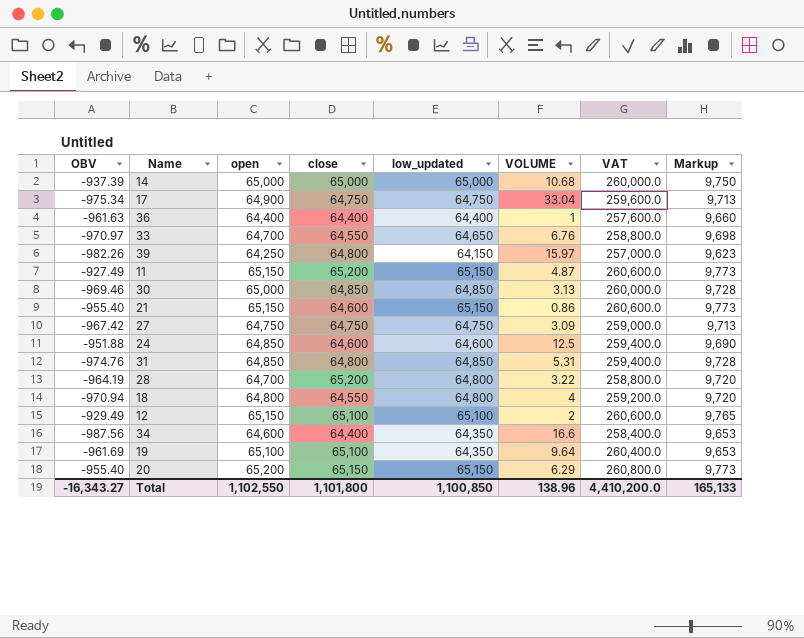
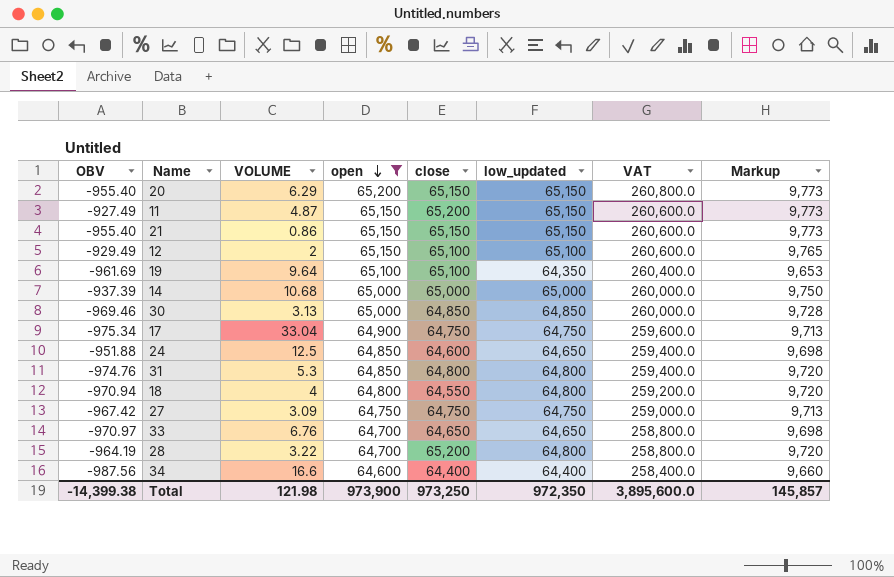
filter: none -> open >= 64,600
row order: none -> open descending
column VOLUME | position: 6 -> 3
21 | close: 64,600 -> 65,150
24 | low_updated: 64,600 -> 64,650
24 | Markup: 9,690 -> 9,698
31 | VOLUME: 5.31 -> 5.3
31 | low_updated: 64,850 -> 64,800
31 | Markup: 9,728 -> 9,720
33 | close: 64,550 -> 64,650
34 | low_updated: 64,350 -> 64,400
34 | Markup: 9,653 -> 9,660
Total | OBV: -16,343.27 -> -14,399.38
Total | VOLUME: 138.96 -> 121.98
Total | open: 1,102,550 -> 973,900
Total | close: 1,101,800 -> 973,250
Total | low_updated: 1,100,850 -> 972,350
Total | VAT: 4,410,200.0 -> 3,895,600.0
Total | Markup: 165,133 -> 145,857

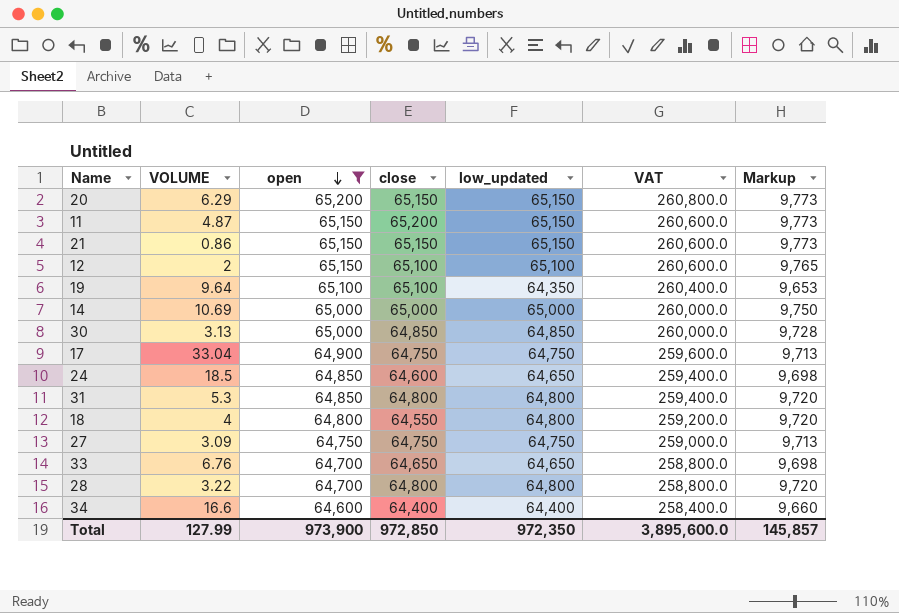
column OBV | position: 1 -> none
14 | VOLUME: 10.68 -> 10.69
24 | VOLUME: 12.5 -> 18.5
28 | close: 65,200 -> 64,800
Total | VOLUME: 121.98 -> 127.99
Total | close: 973,250 -> 972,850

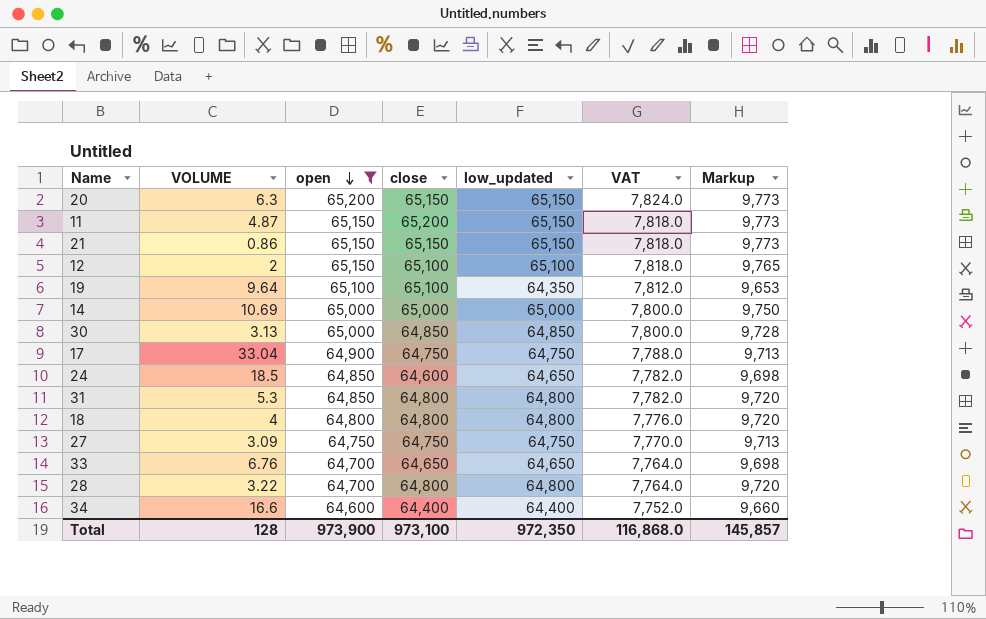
column VAT | formula: [open] * 4 -> [open] * 0.12
20 | VOLUME: 6.29 -> 6.3
18 | close: 64,550 -> 64,800
Total | VOLUME: 127.99 -> 128
Total | close: 972,850 -> 973,100
Total | VAT: 3,895,600.0 -> 116,868.0

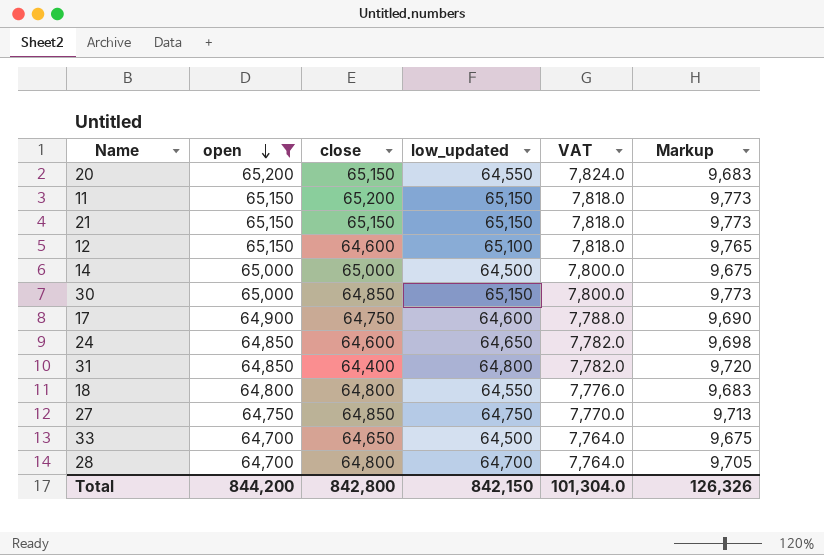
column VOLUME | position: 2 -> none
row 19: 9.64 | 65,100 | 65,100 | 64,350 | 7,812.0 | 9,653 -> none
row 34: 16.6 | 64,600 | 64,400 | 64,400 | 7,752.0 | 9,660 -> none
20 | low_updated: 65,150 -> 64,550
20 | Markup: 9,773 -> 9,683
12 | close: 65,100 -> 64,600
14 | low_updated: 65,000 -> 64,500
14 | Markup: 9,750 -> 9,675
30 | low_updated: 64,850 -> 65,150
30 | Markup: 9,728 -> 9,773
17 | low_updated: 64,750 -> 64,600
17 | Markup: 9,713 -> 9,690
31 | close: 64,800 -> 64,400
18 | low_updated: 64,800 -> 64,550
18 | Markup: 9,720 -> 9,683
27 | close: 64,750 -> 64,850
33 | low_updated: 64,650 -> 64,500
33 | Markup: 9,698 -> 9,675
28 | low_updated: 64,800 -> 64,700
28 | Markup: 9,720 -> 9,705
Total | open: 973,900 -> 844,200
Total | close: 973,100 -> 842,800
Total | low_updated: 972,350 -> 842,150
Total | VAT: 116,868.0 -> 101,304.0
Total | Markup: 145,857 -> 126,326

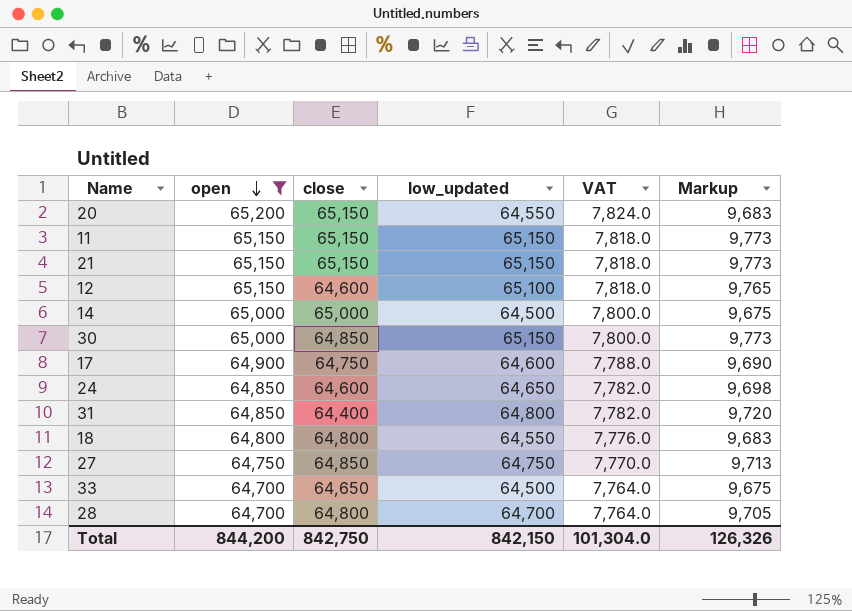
11 | close: 65,200 -> 65,150
Total | close: 842,800 -> 842,750

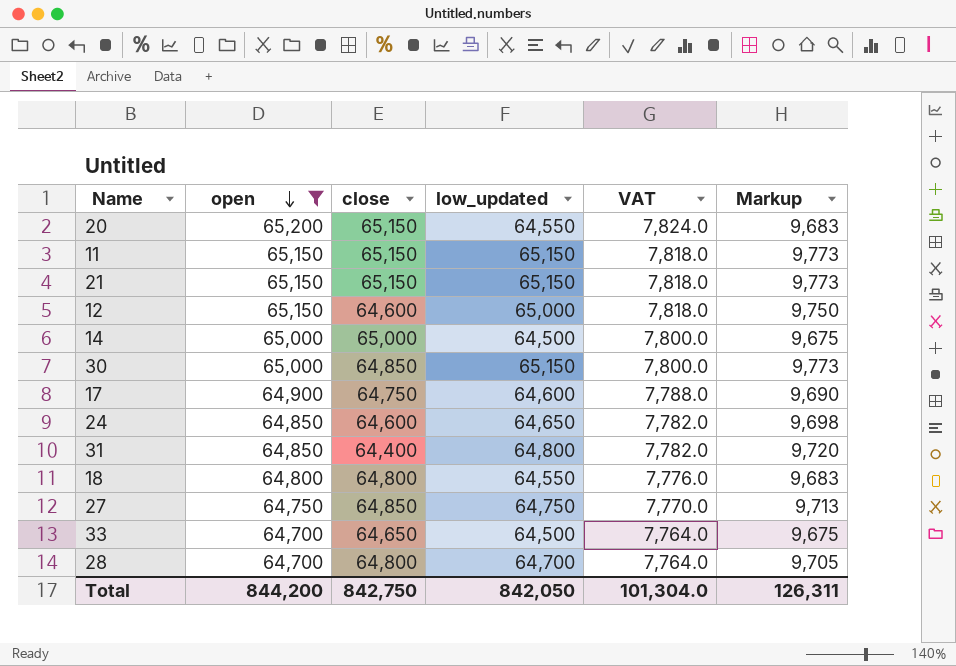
12 | low_updated: 65,100 -> 65,000
12 | Markup: 9,765 -> 9,750
Total | low_updated: 842,150 -> 842,050
Total | Markup: 126,326 -> 126,311

